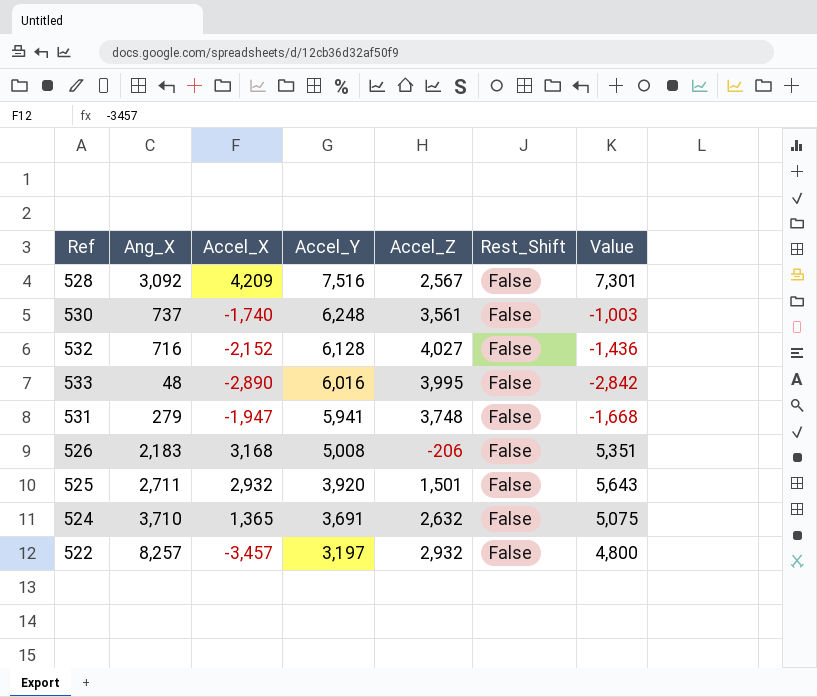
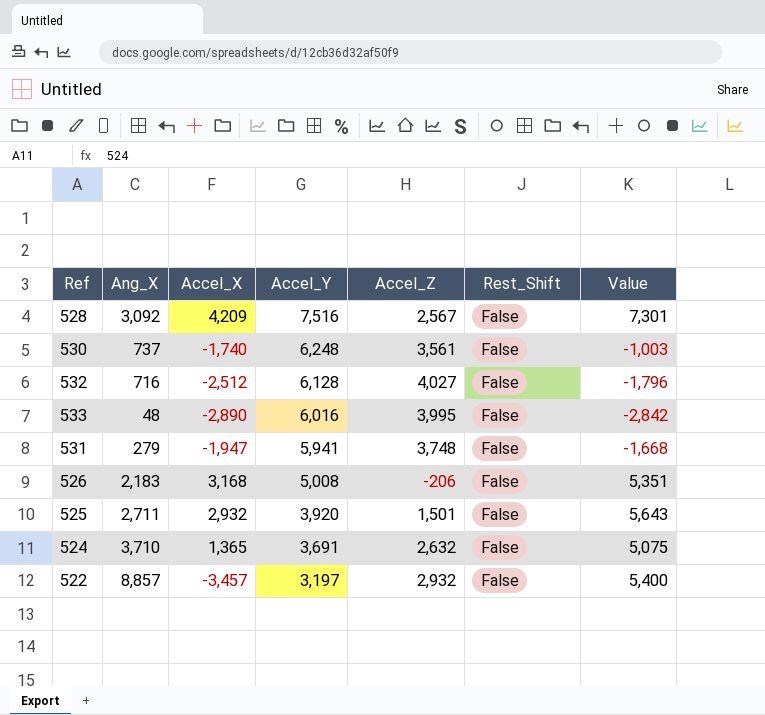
532 | Accel_X: -2,152 -> -2,512
532 | Value: -1,436 -> -1,796
522 | Ang_X: 8,257 -> 8,857
522 | Value: 4,800 -> 5,400

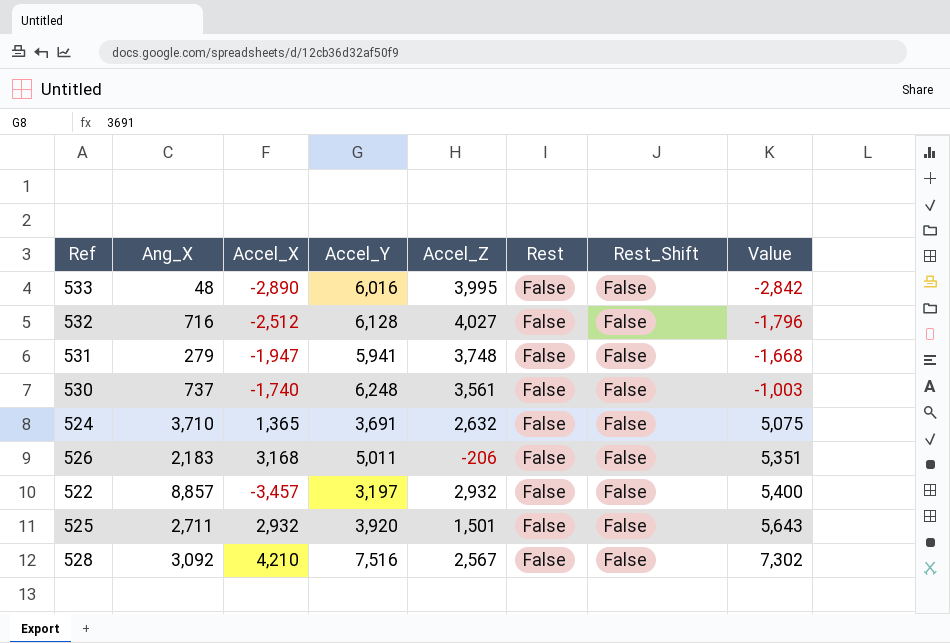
row order: Accel_Y descending -> Value ascending
column Rest | position: none -> 6
526 | Accel_Y: 5,008 -> 5,011
528 | Accel_X: 4,209 -> 4,210
528 | Value: 7,301 -> 7,302

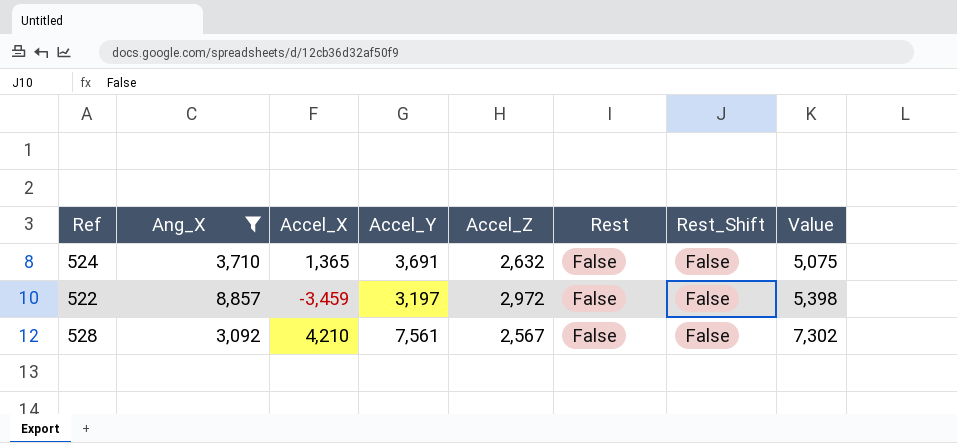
filter: none -> Ang_X >= 3,092
522 | Accel_X: -3,457 -> -3,459
522 | Accel_Z: 2,932 -> 2,972
522 | Value: 5,400 -> 5,398
528 | Accel_Y: 7,516 -> 7,561

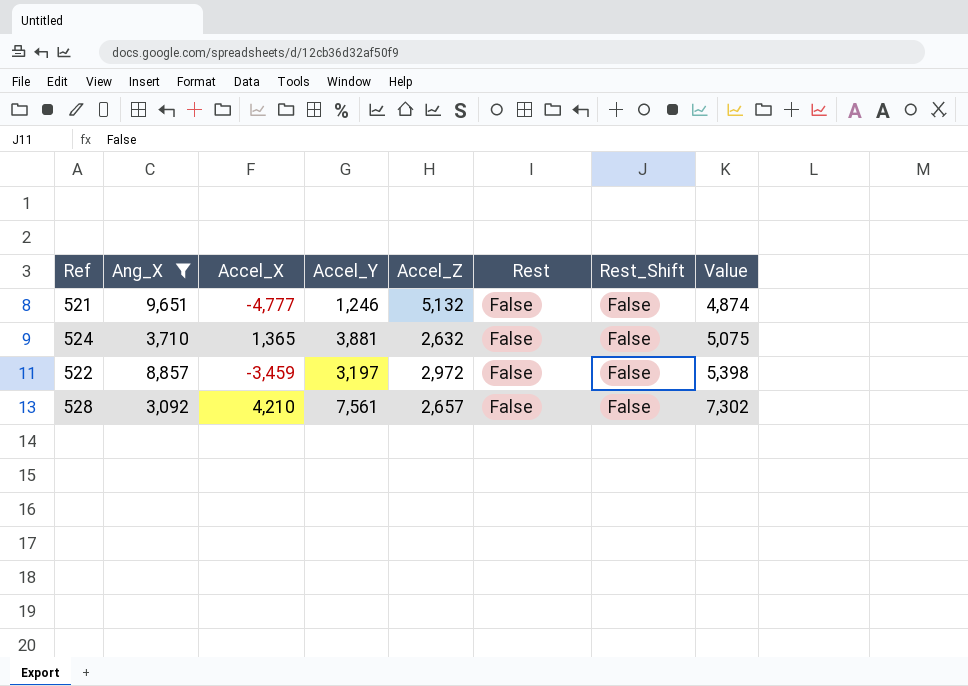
row 521: none -> 9,651 | -4,777 | 1,246 | 5,132 | False | False | 4,874
524 | Accel_Y: 3,691 -> 3,881
528 | Accel_Z: 2,567 -> 2,657

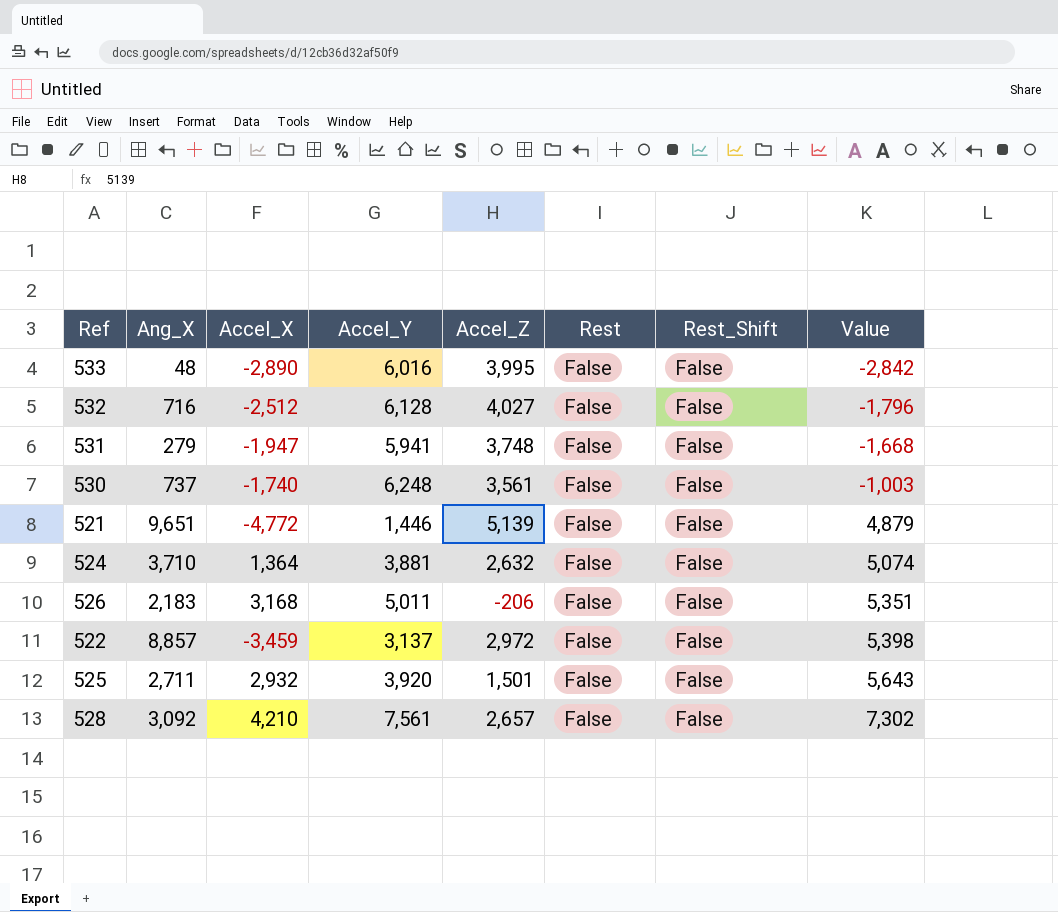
filter: Ang_X >= 3,092 -> none
521 | Accel_X: -4,777 -> -4,772
521 | Accel_Y: 1,246 -> 1,446
521 | Accel_Z: 5,132 -> 5,139
521 | Value: 4,874 -> 4,879
524 | Accel_X: 1,365 -> 1,364
524 | Value: 5,075 -> 5,074
522 | Accel_Y: 3,197 -> 3,137

